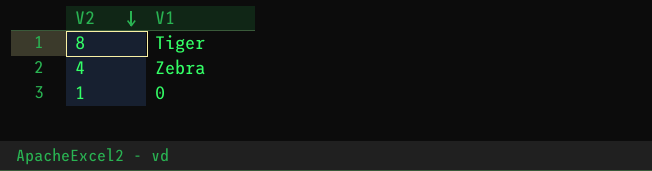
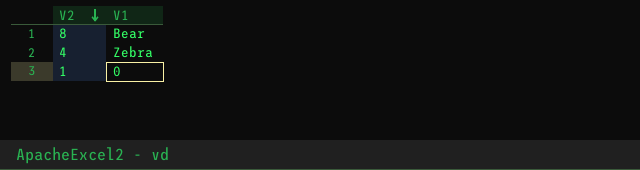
8 | V1: Tiger -> Bear

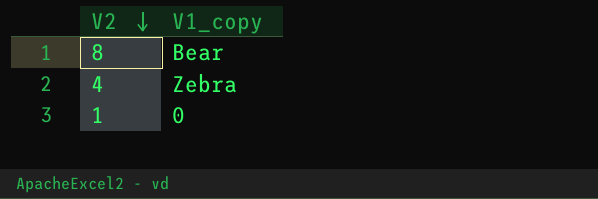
column name: V1 -> V1_copy

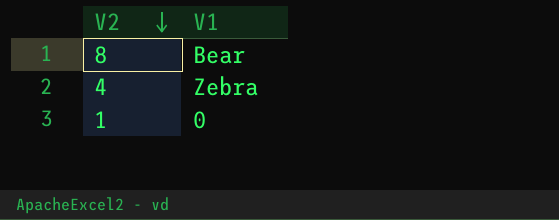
column name: V1_copy -> V1

